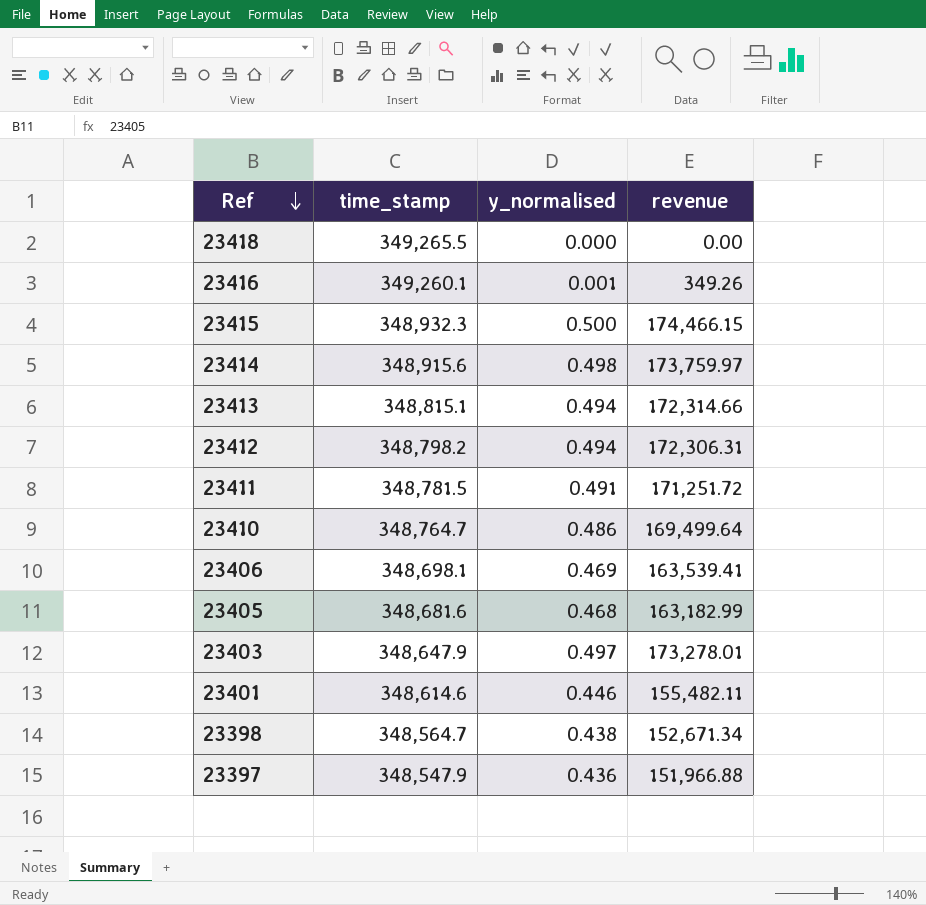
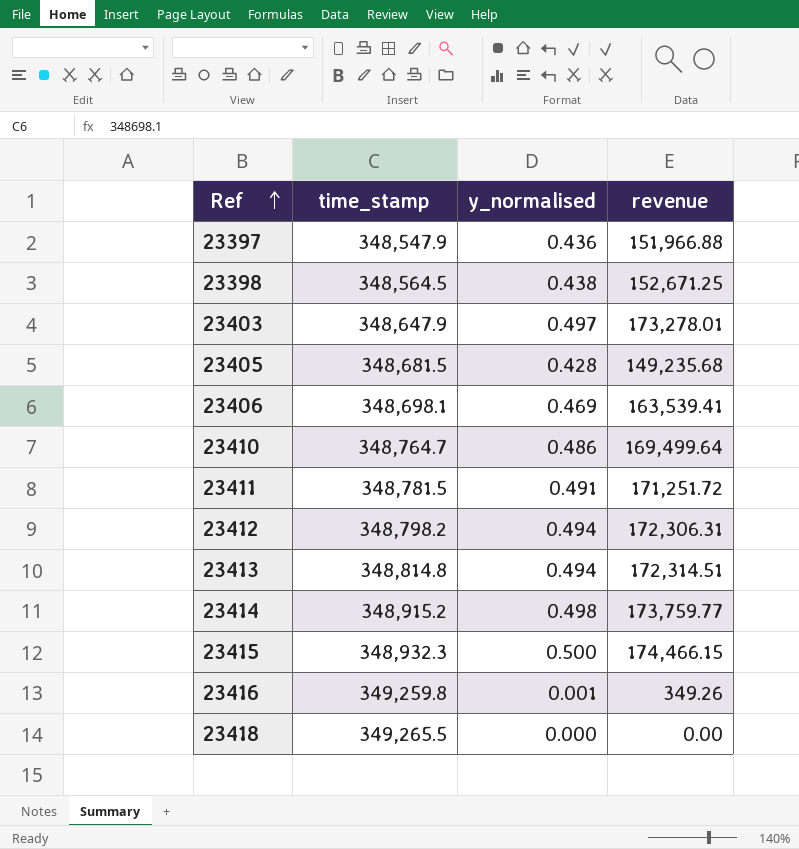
row order: Ref descending -> Ref ascending
row 23401: 348,614.6 | 0.446 | 155,482.11 -> none
23398 | time_stamp: 348,564.7 -> 348,564.5
23398 | revenue: 152,671.34 -> 152,671.25
23405 | time_stamp: 348,681.6 -> 348,681.5
23405 | y_normalised: 0.468 -> 0.428
23405 | revenue: 163,182.99 -> 149,235.68
23413 | time_stamp: 348,815.1 -> 348,814.8
23413 | revenue: 172,314.66 -> 172,314.51
23414 | time_stamp: 348,915.6 -> 348,915.2
23414 | revenue: 173,759.97 -> 173,759.77
23416 | time_stamp: 349,260.1 -> 349,259.8

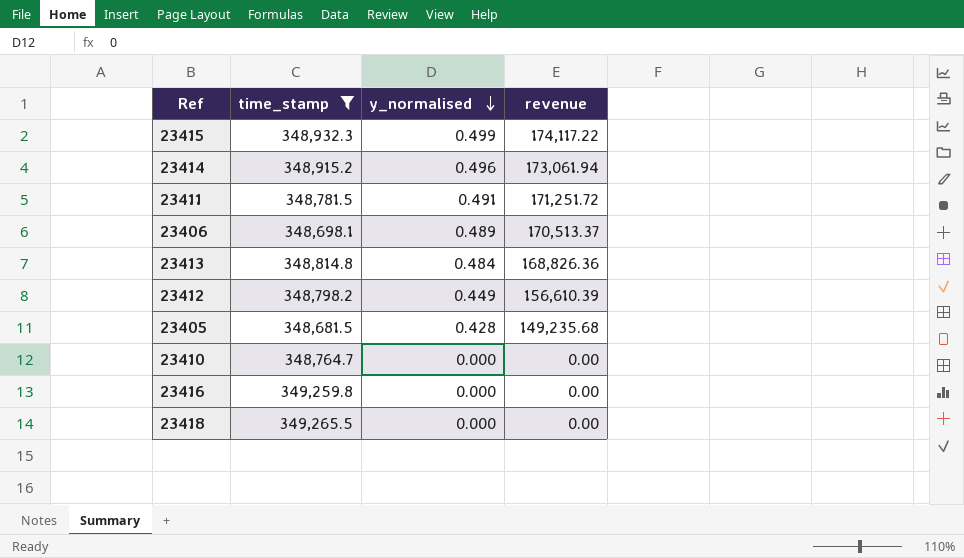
filter: none -> time_stamp >= 348,681.5
row order: Ref ascending -> y_normalised descending
23415 | y_normalised: 0.500 -> 0.499
23415 | revenue: 174,466.15 -> 174,117.22
23414 | y_normalised: 0.498 -> 0.496
23414 | revenue: 173,759.77 -> 173,061.94
23406 | y_normalised: 0.469 -> 0.489
23406 | revenue: 163,539.41 -> 170,513.37
23413 | y_normalised: 0.494 -> 0.484
23413 | revenue: 172,314.51 -> 168,826.36
23412 | y_normalised: 0.494 -> 0.449
23412 | revenue: 172,306.31 -> 156,610.39
23410 | y_normalised: 0.486 -> 0.000
23410 | revenue: 169,499.64 -> 0.00
23416 | y_normalised: 0.001 -> 0.000
23416 | revenue: 349.26 -> 0.00

